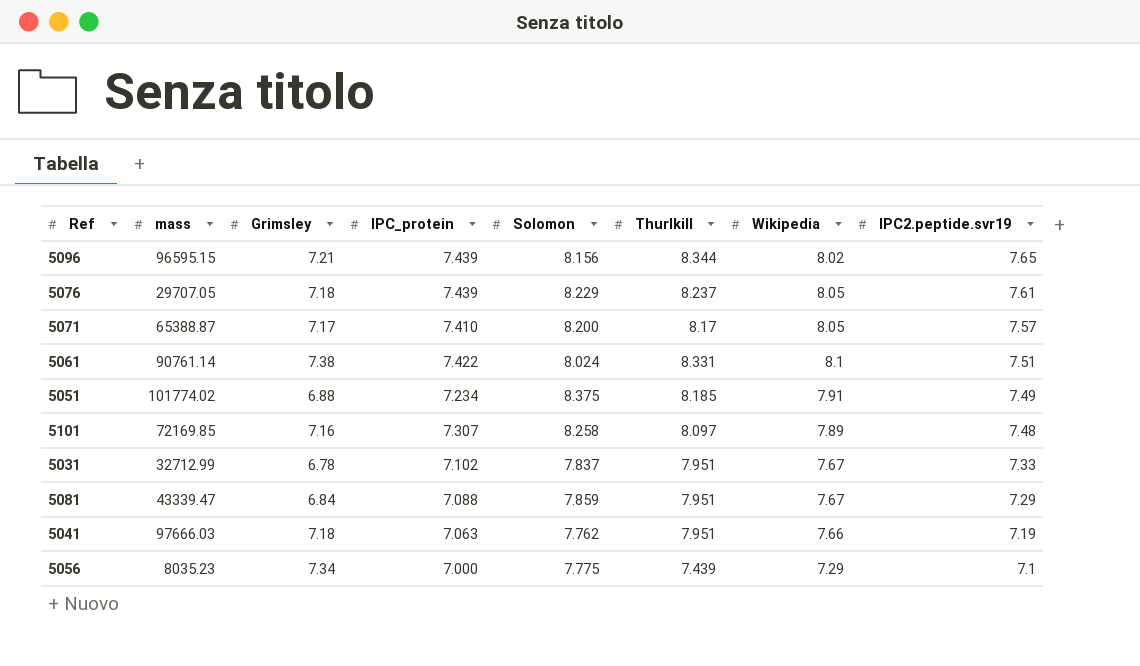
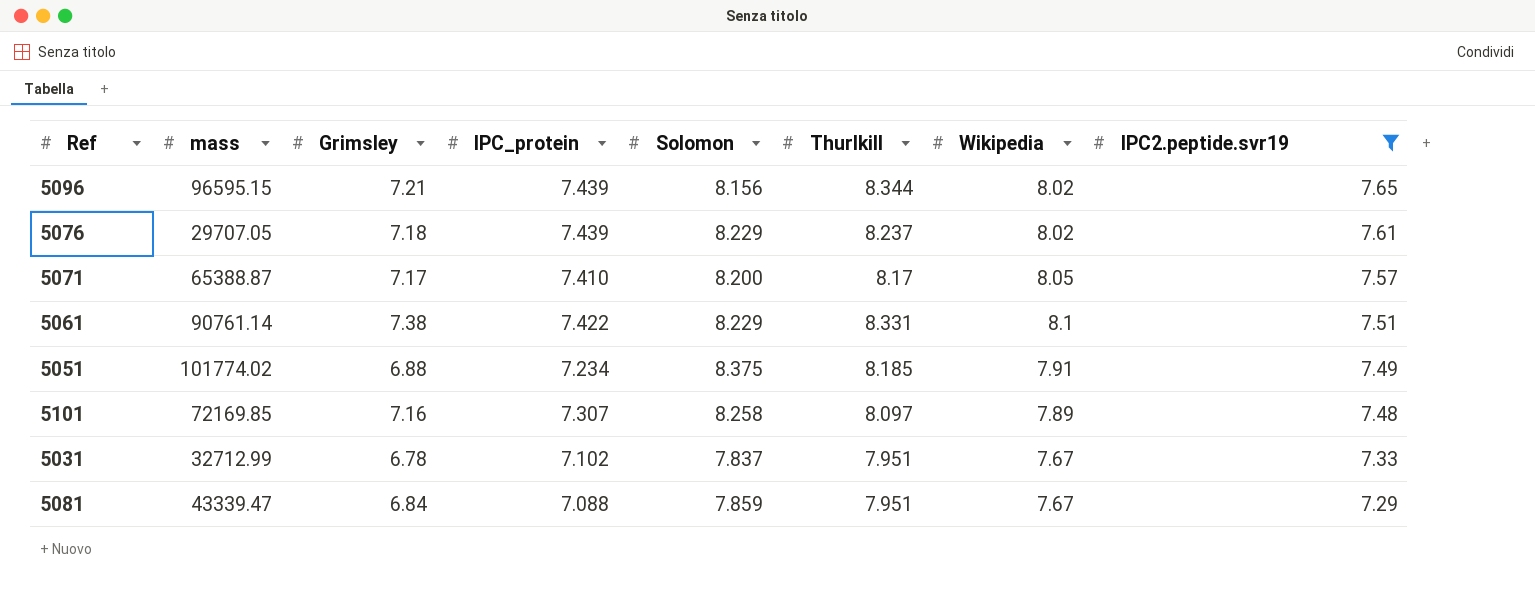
filter: none -> IPC2.peptide.svr19 >= 7.29
5076 | Wikipedia: 8.05 -> 8.02
5061 | Solomon: 8.024 -> 8.229

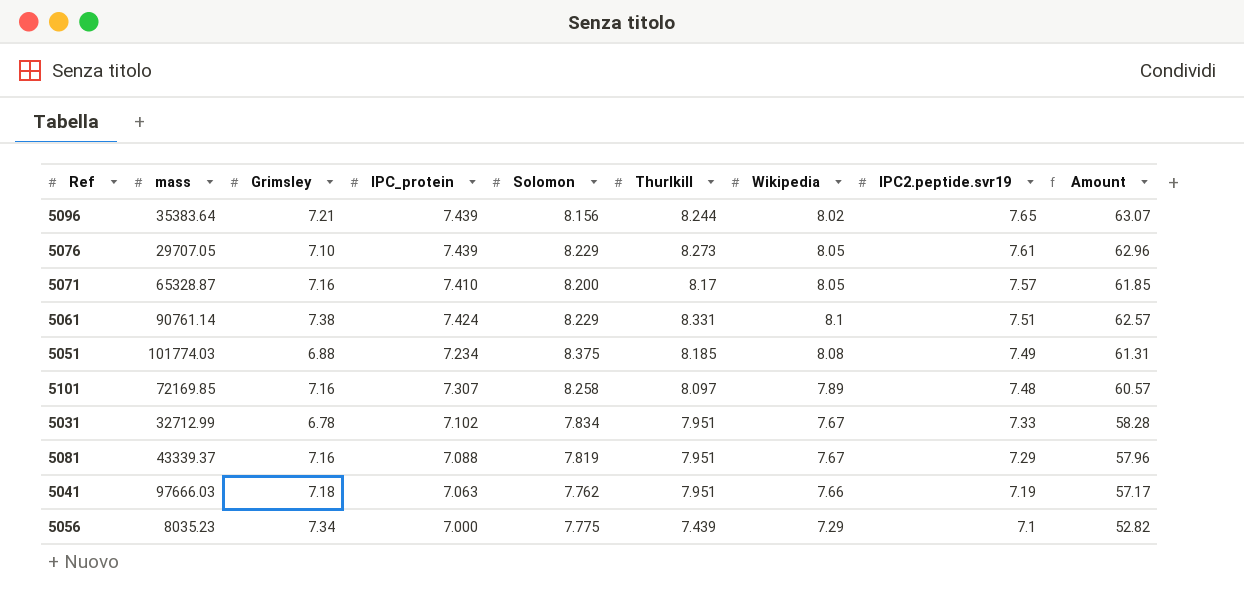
filter: IPC2.peptide.svr19 >= 7.29 -> none
column Amount | formula: none -> [Thurlkill] * [IPC2.peptide.svr19]
5096 | mass: 96595.15 -> 35383.64
5096 | Thurlkill: 8.344 -> 8.244
5076 | Grimsley: 7.18 -> 7.10
5076 | Thurlkill: 8.237 -> 8.273
5076 | Wikipedia: 8.02 -> 8.05
5071 | mass: 65388.87 -> 65328.87
5071 | Grimsley: 7.17 -> 7.16
5061 | IPC_protein: 7.422 -> 7.424
5051 | mass: 101774.02 -> 101774.03
5051 | Wikipedia: 7.91 -> 8.08
5031 | Solomon: 7.837 -> 7.834
5081 | mass: 43339.47 -> 43339.37
5081 | Grimsley: 6.84 -> 7.16
5081 | Solomon: 7.859 -> 7.819

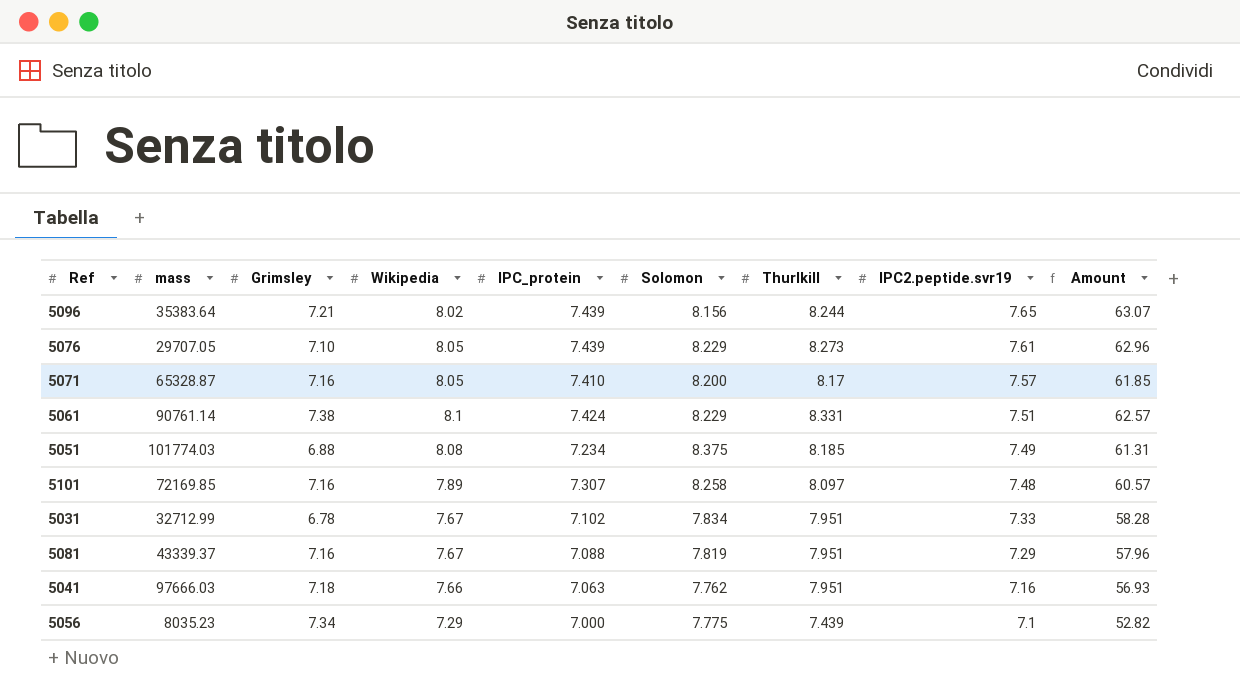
column Wikipedia | position: 7 -> 4
5041 | IPC2.peptide.svr19: 7.19 -> 7.16
5041 | Amount: 57.17 -> 56.93

